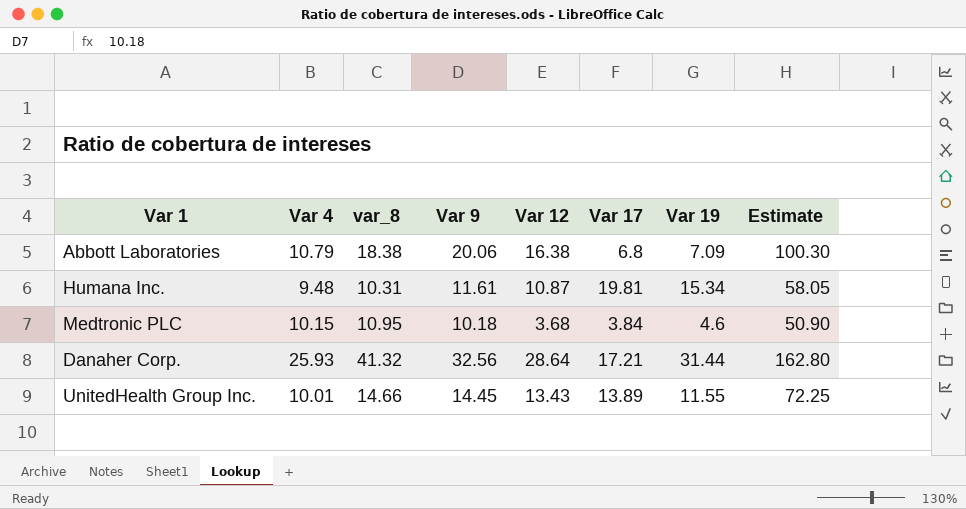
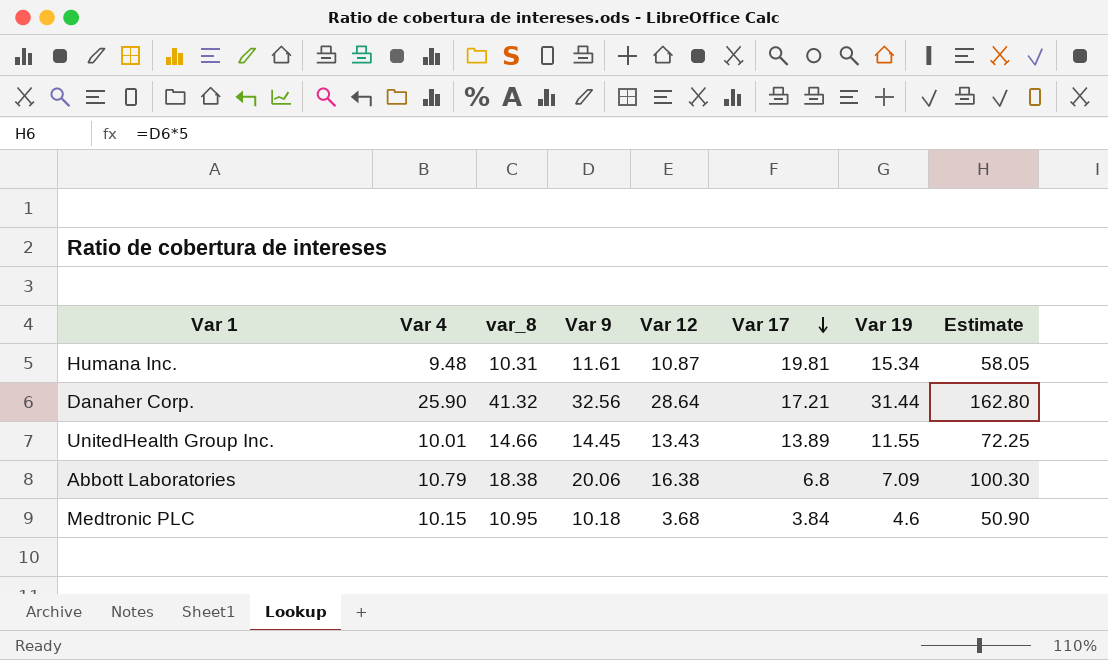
row order: none -> Var 17 descending
Danaher Corp. | Var 4: 25.93 -> 25.90

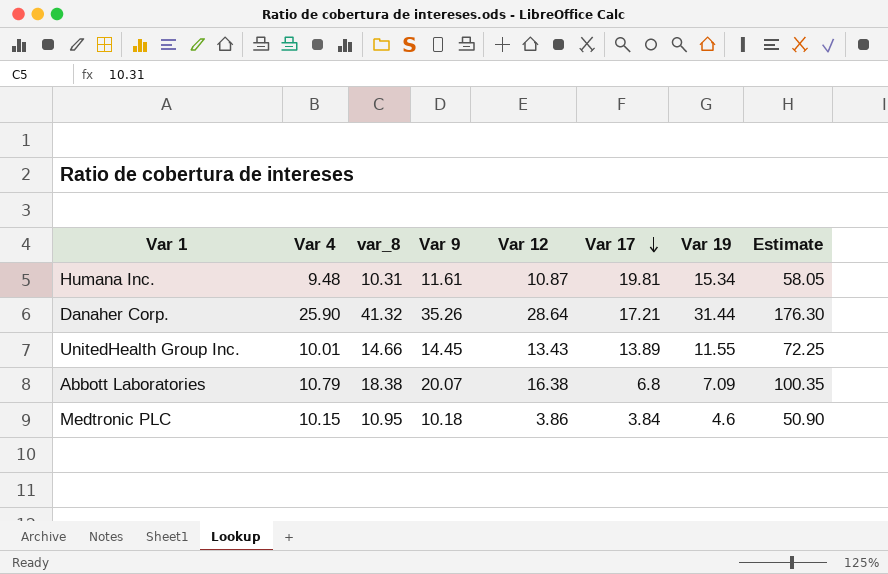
Danaher Corp. | Var 9: 32.56 -> 35.26
Danaher Corp. | Estimate: 162.80 -> 176.30
Abbott Laboratories | Var 9: 20.06 -> 20.07
Abbott Laboratories | Estimate: 100.30 -> 100.35
Medtronic PLC | Var 12: 3.68 -> 3.86

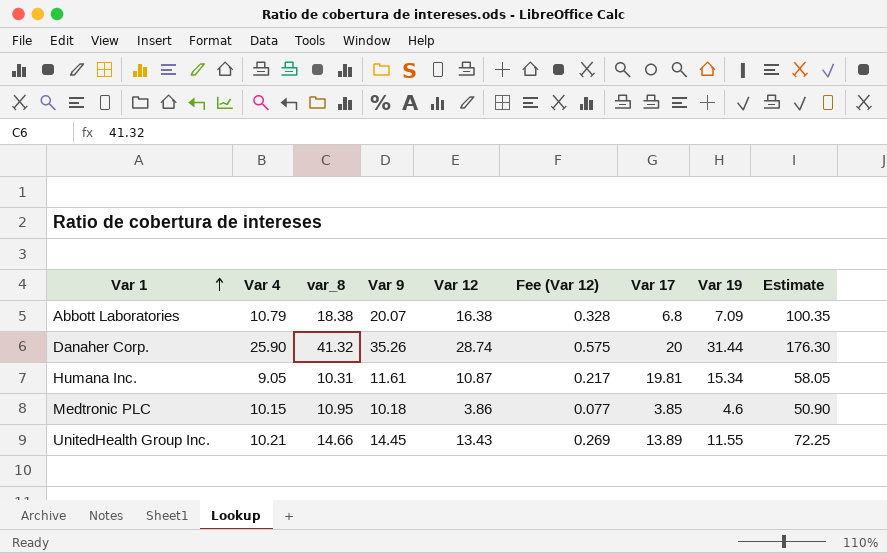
row order: Var 17 descending -> Var 1 ascending
column Fee (Var 12) | formula: none -> [Var 12] * 0.02
Danaher Corp. | Var 12: 28.64 -> 28.74
Danaher Corp. | Var 17: 17.21 -> 20
Humana Inc. | Var 4: 9.48 -> 9.05
Medtronic PLC | Var 17: 3.84 -> 3.85
UnitedHealth Group Inc. | Var 4: 10.01 -> 10.21

